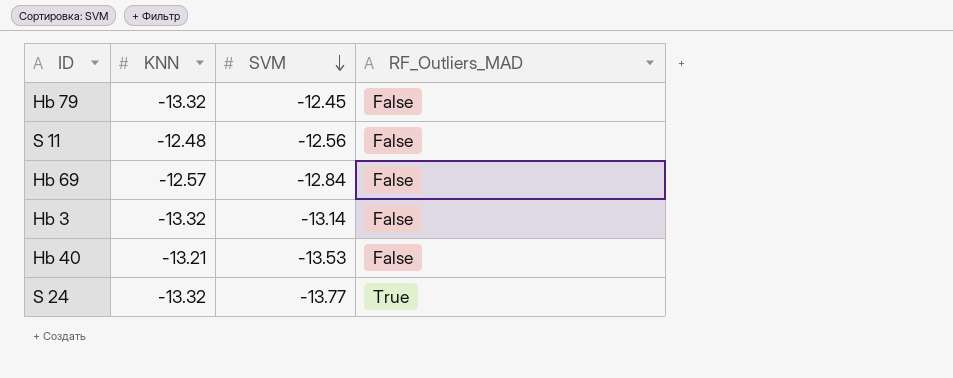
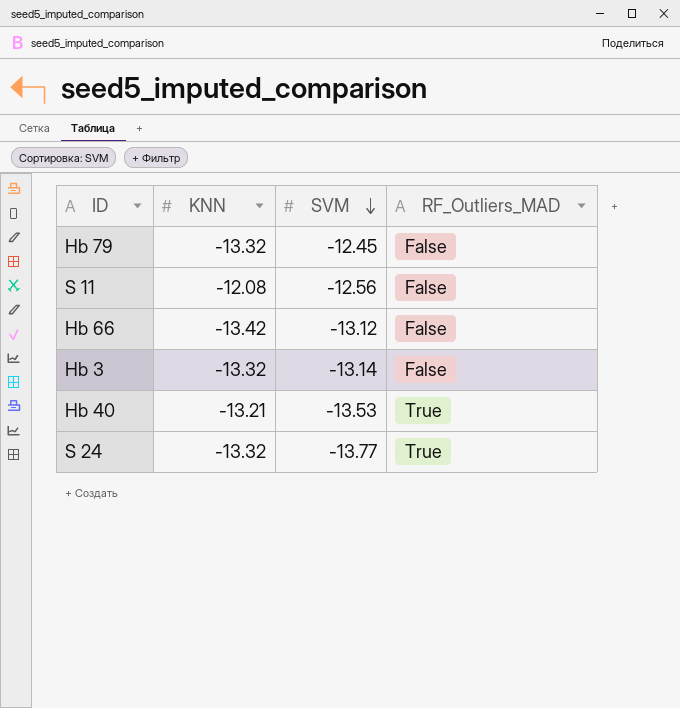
row Hb 69: -12.57 | -12.84 | False -> none
S 11 | KNN: -12.48 -> -12.08
row Hb 66: none -> -13.42 | -13.12 | False
Hb 40 | RF_Outliers_MAD: False -> True

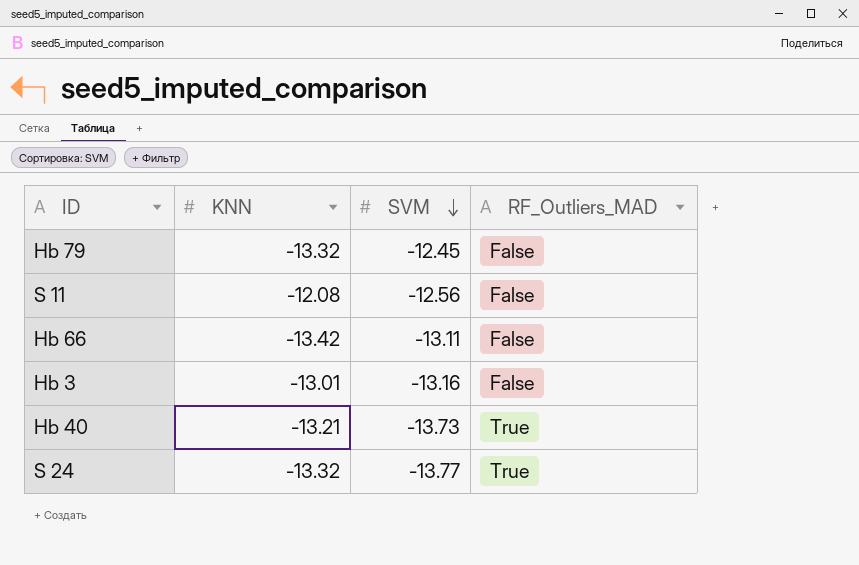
Hb 66 | SVM: -13.12 -> -13.11
Hb 3 | KNN: -13.32 -> -13.01
Hb 3 | SVM: -13.14 -> -13.16
Hb 40 | SVM: -13.53 -> -13.73

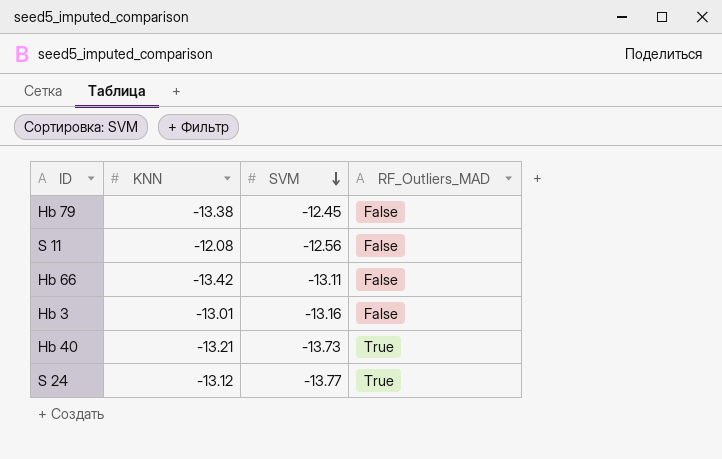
Hb 79 | KNN: -13.32 -> -13.38
S 24 | KNN: -13.32 -> -13.12

